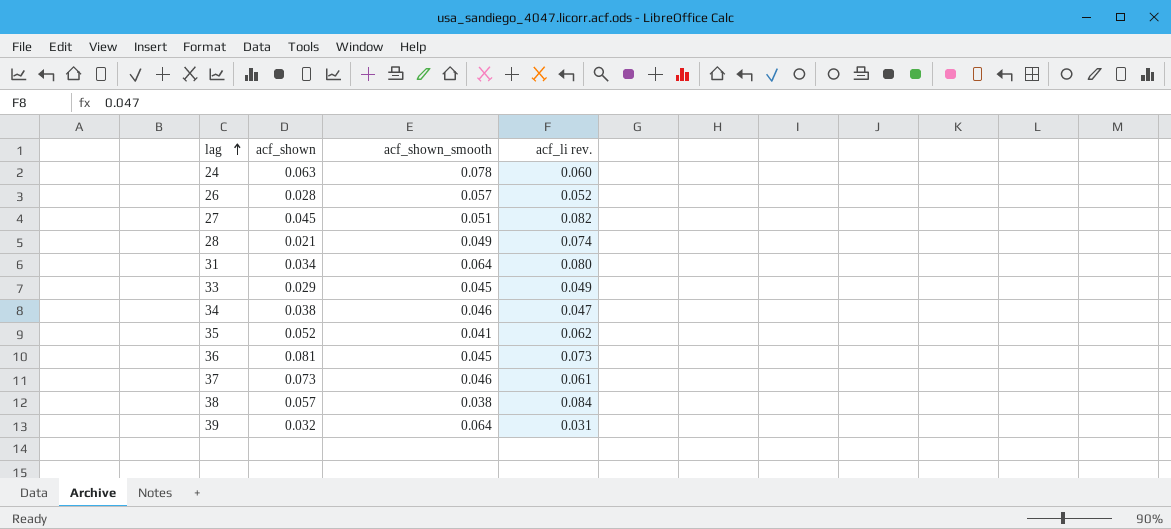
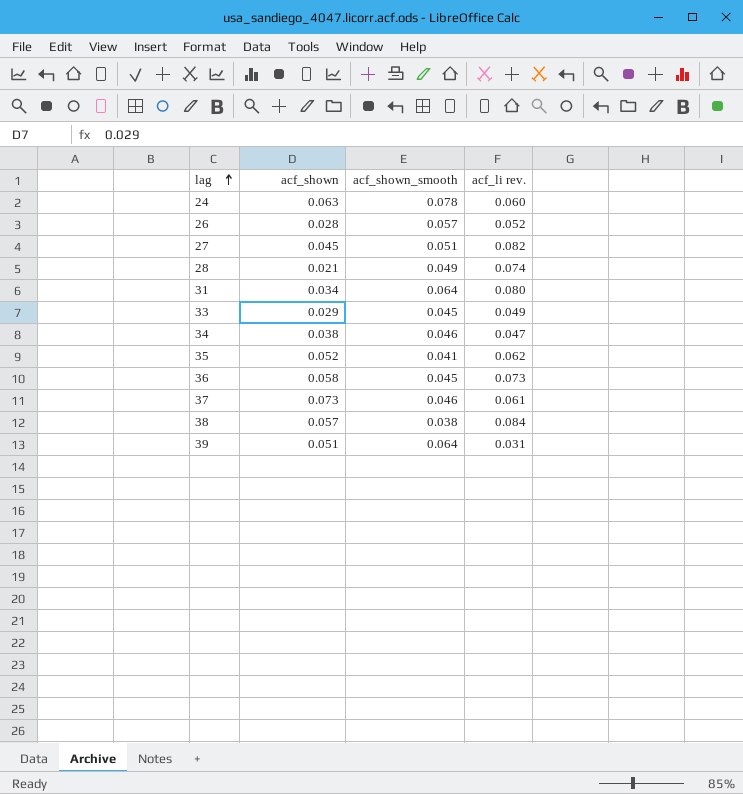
36 | acf_shown: 0.081 -> 0.058
39 | acf_shown: 0.032 -> 0.051

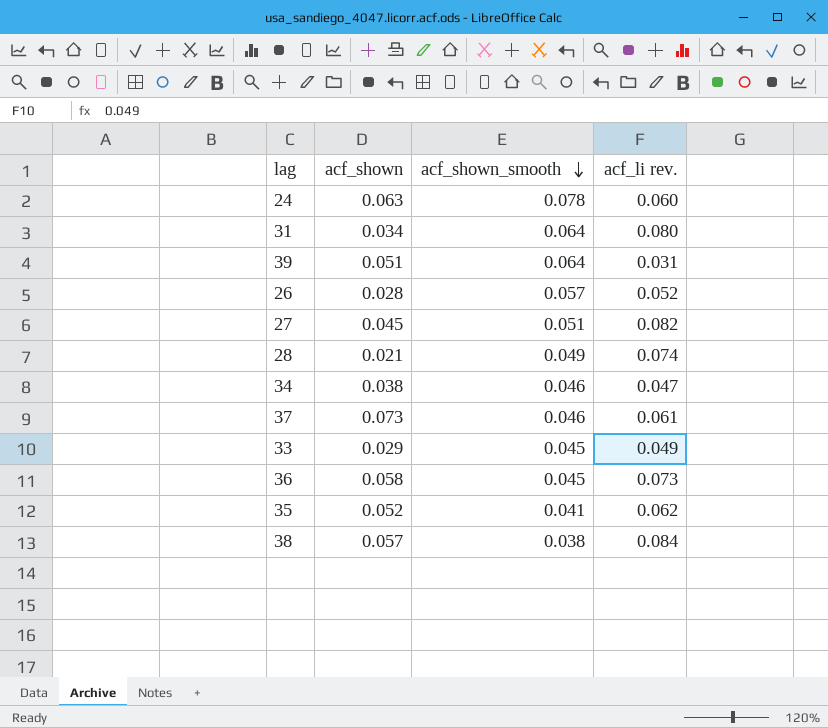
row order: lag ascending -> acf_shown_smooth descending

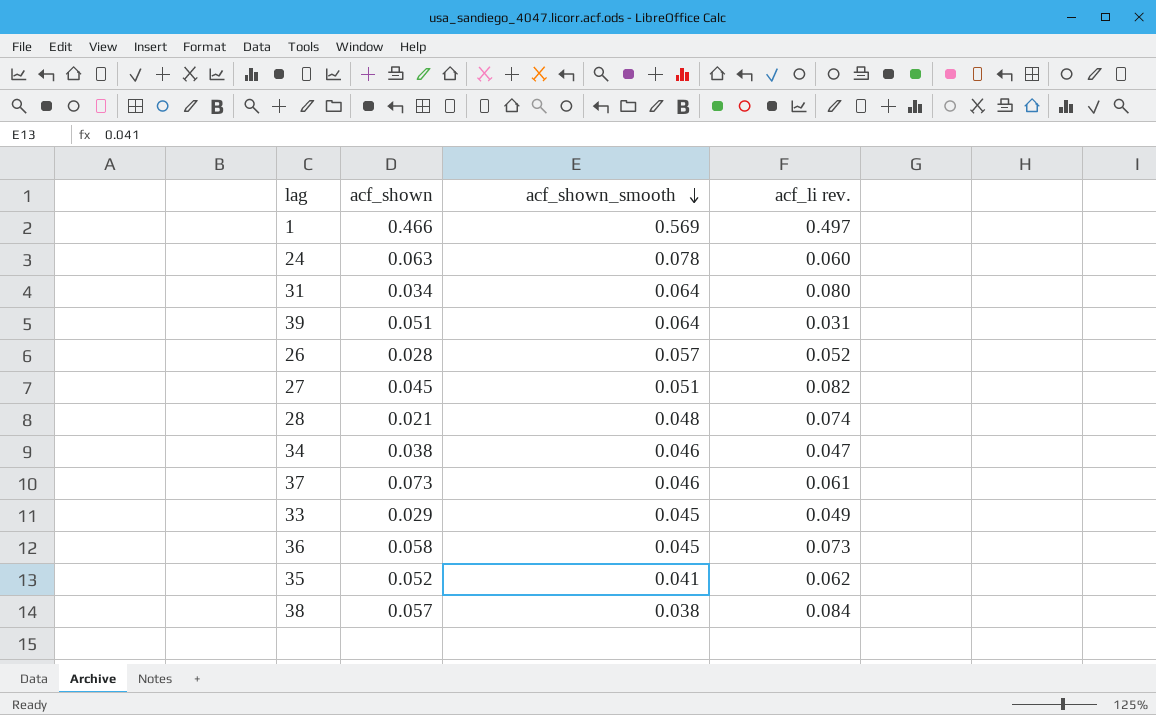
row 1: none -> 0.466 | 0.569 | 0.497
28 | acf_shown_smooth: 0.049 -> 0.048

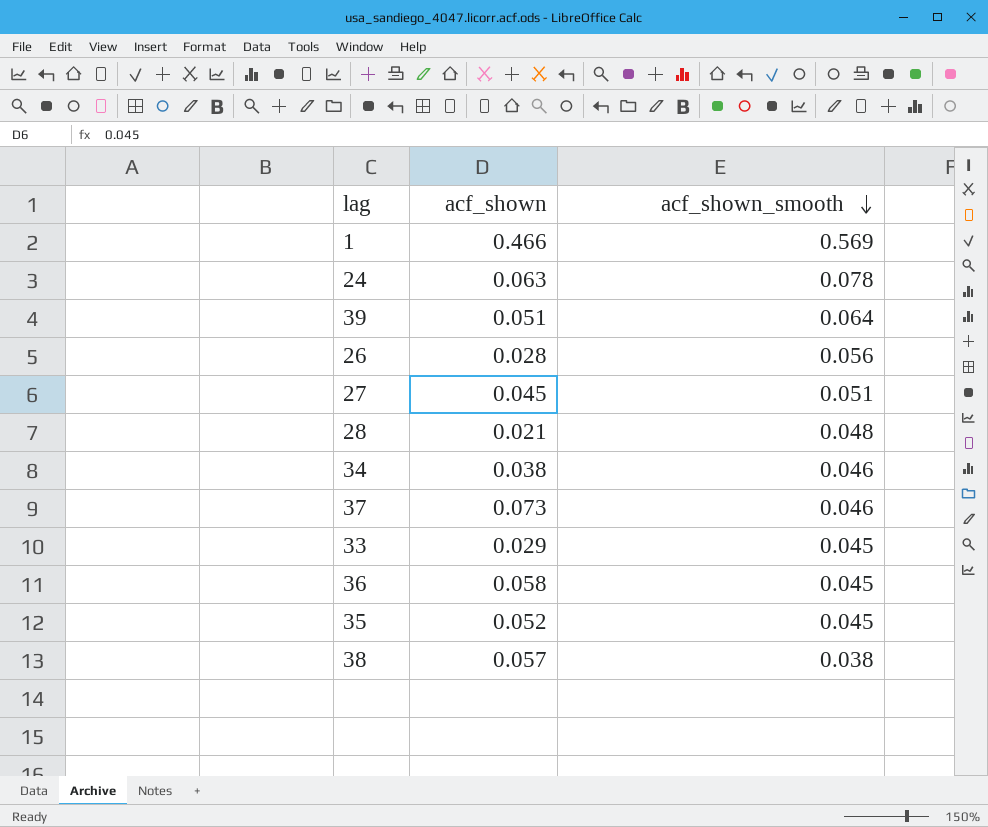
column acf_li rev. | position: 4 -> none
row 31: 0.034 | 0.064 | 0.080 -> none
26 | acf_shown_smooth: 0.057 -> 0.056
35 | acf_shown_smooth: 0.041 -> 0.045

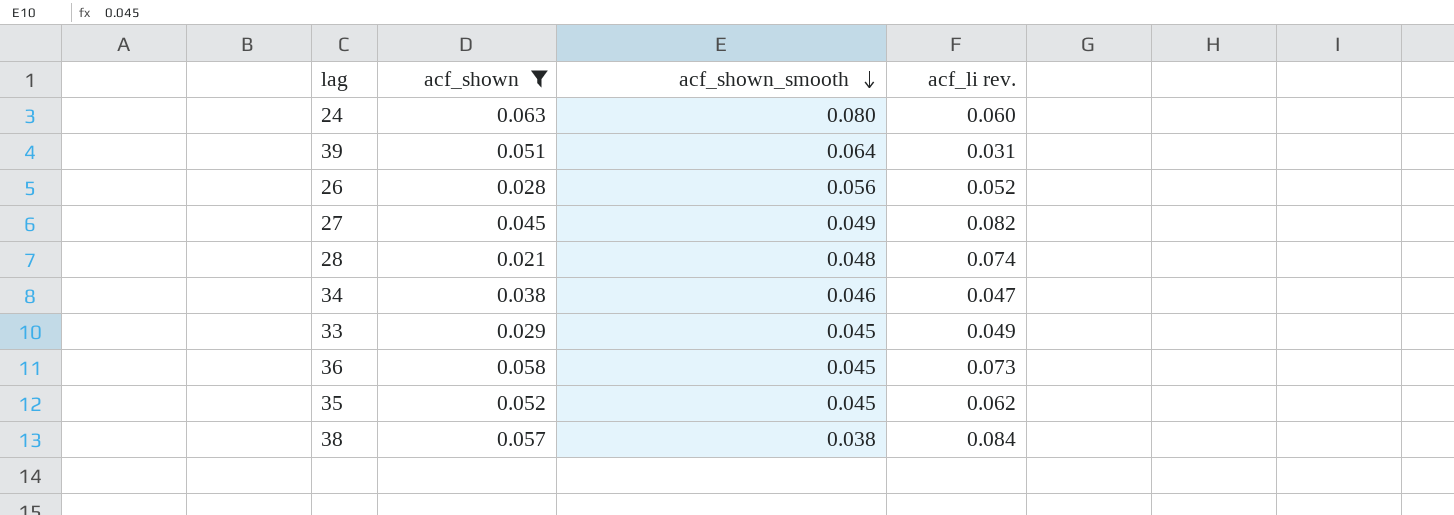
filter: none -> acf_shown <= 0.063
column acf_li rev. | position: none -> 4
24 | acf_shown_smooth: 0.078 -> 0.080
27 | acf_shown_smooth: 0.051 -> 0.049

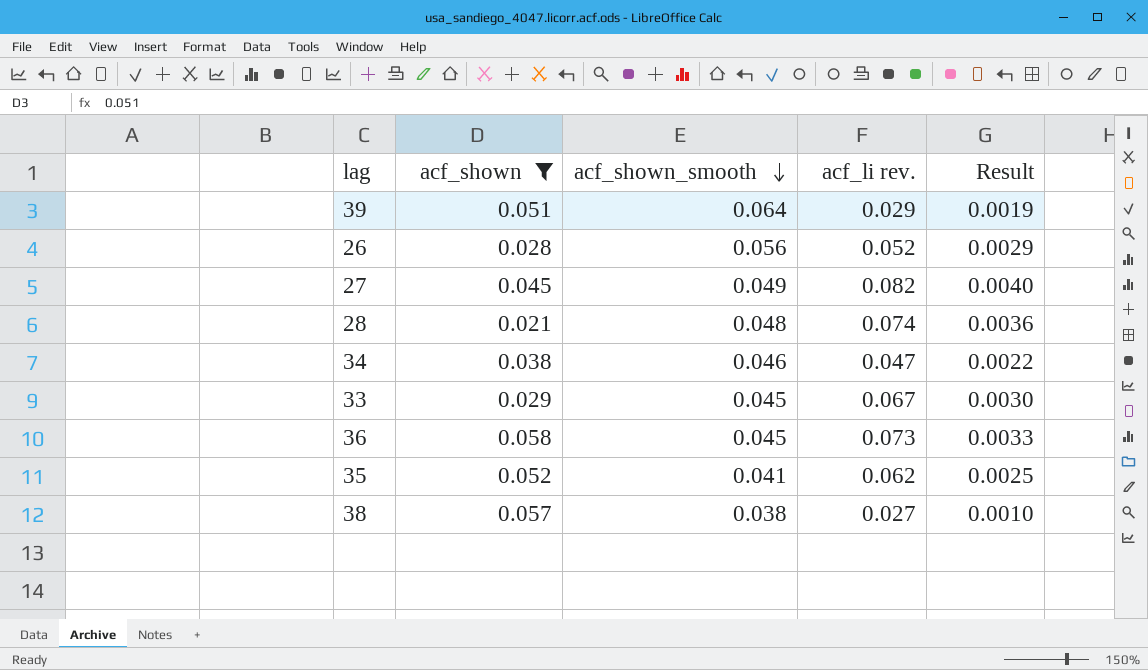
column Result | formula: none -> [acf_shown_smooth] * [acf_li rev.]
row 24: 0.063 | 0.080 | 0.060 -> none
39 | acf_li rev.: 0.031 -> 0.029
33 | acf_li rev.: 0.049 -> 0.067
35 | acf_shown_smooth: 0.045 -> 0.041
38 | acf_li rev.: 0.084 -> 0.027

